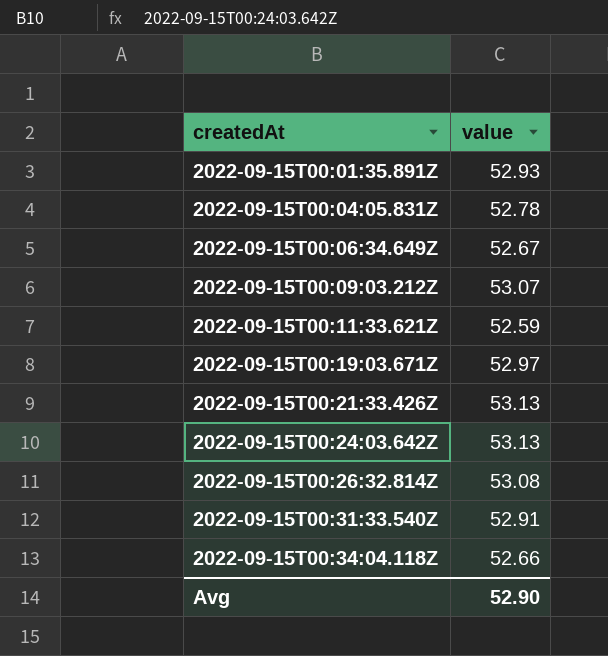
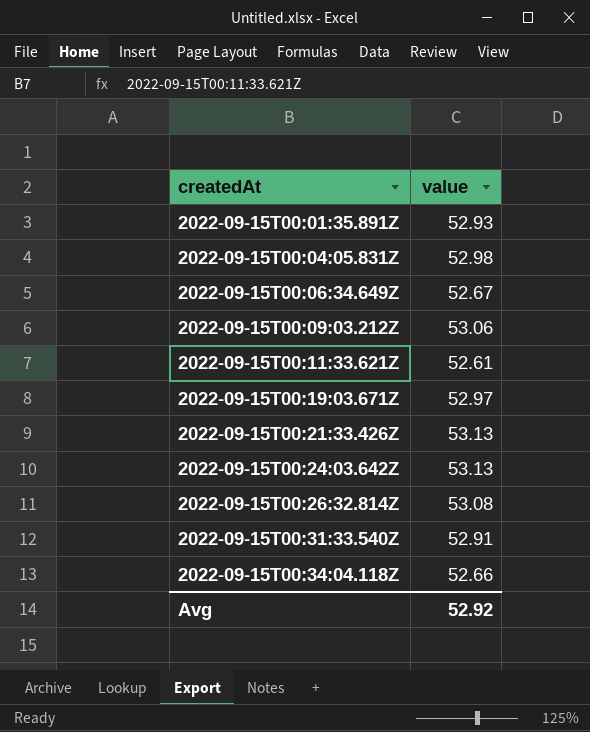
2022-09-15T00:04:05.831Z | value: 52.78 -> 52.98
2022-09-15T00:09:03.212Z | value: 53.07 -> 53.06
2022-09-15T00:11:33.621Z | value: 52.59 -> 52.61
Avg | value: 52.90 -> 52.92

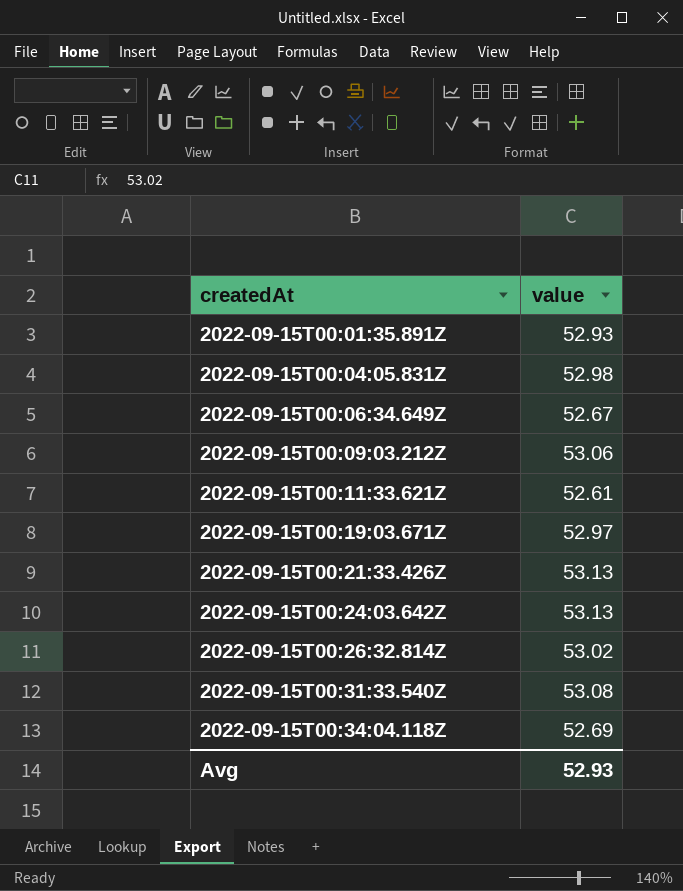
2022-09-15T00:26:32.814Z | value: 53.08 -> 53.02
2022-09-15T00:31:33.540Z | value: 52.91 -> 53.08
2022-09-15T00:34:04.118Z | value: 52.66 -> 52.69
Avg | value: 52.92 -> 52.93

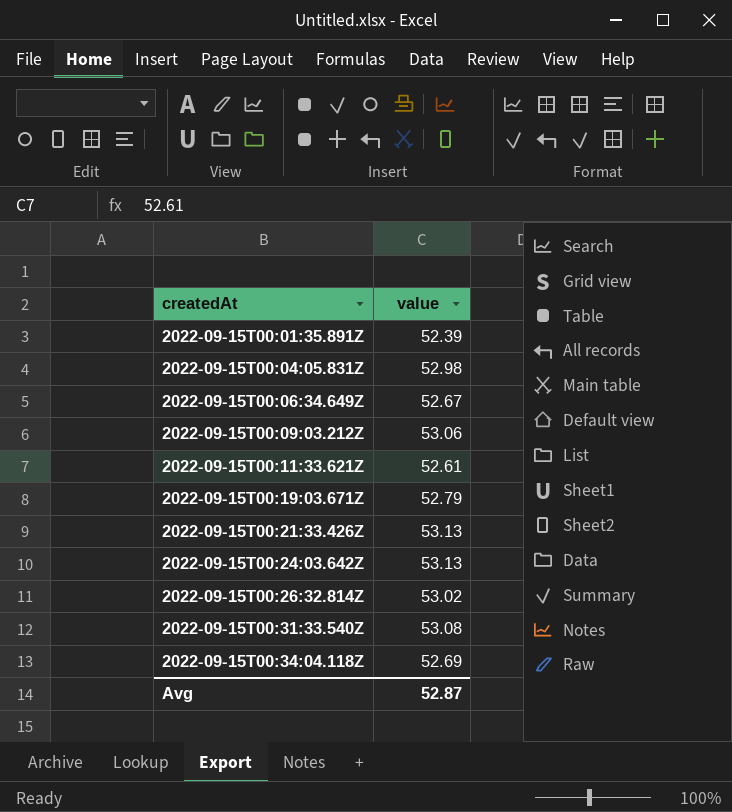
2022-09-15T00:01:35.891Z | value: 52.93 -> 52.39
2022-09-15T00:19:03.671Z | value: 52.97 -> 52.79
Avg | value: 52.93 -> 52.87

